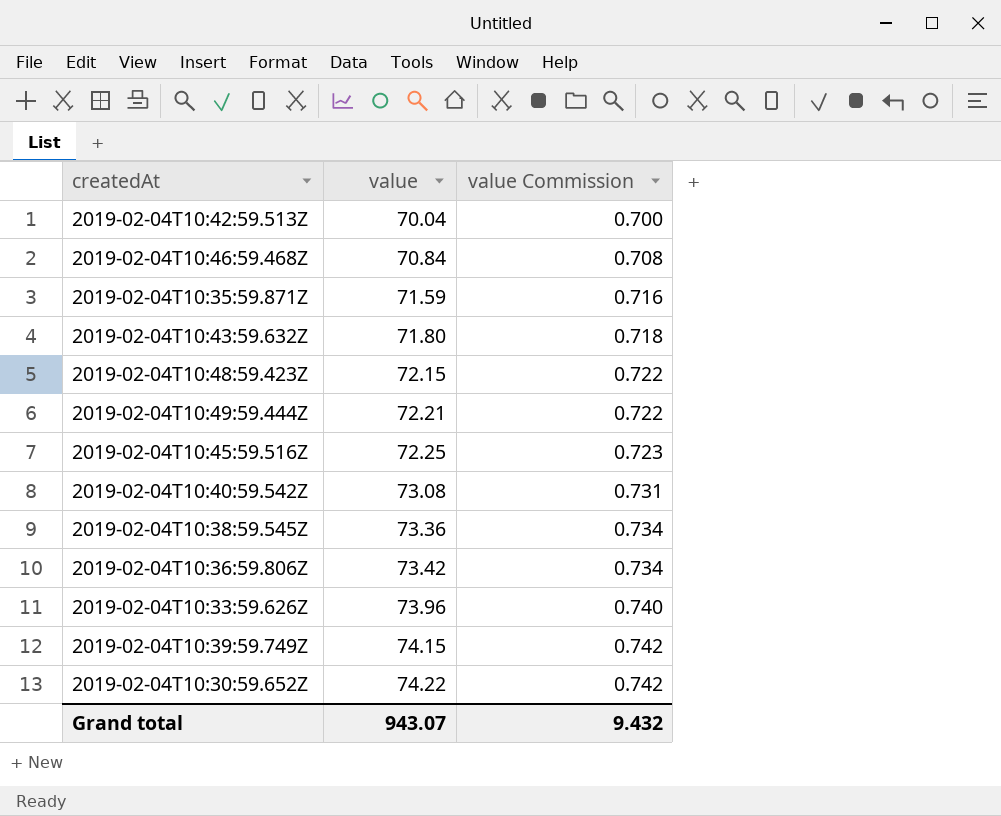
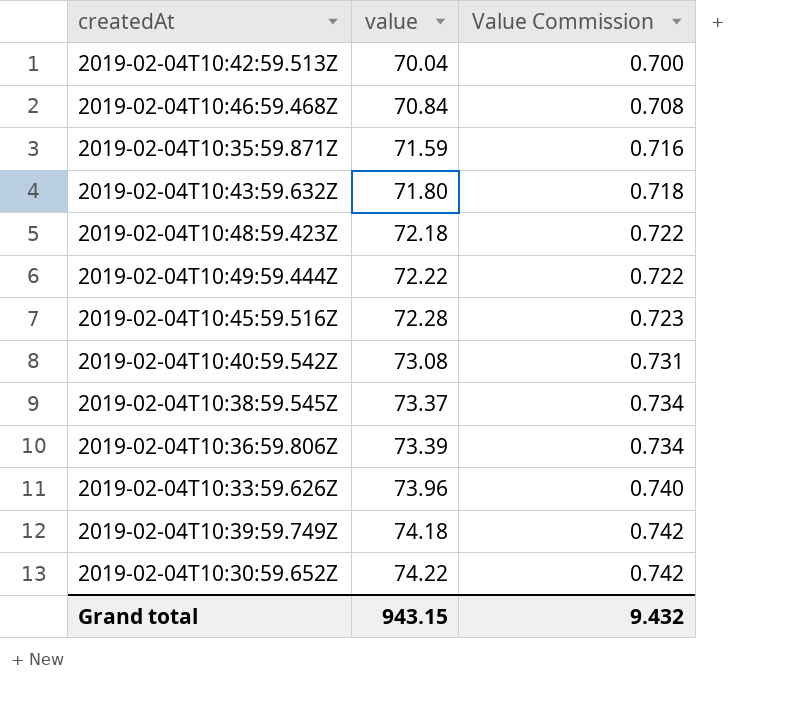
column name: value Commission -> Value Commission
2019-02-04T10:48:59.423Z | value: 72.15 -> 72.18
2019-02-04T10:49:59.444Z | value: 72.21 -> 72.22
2019-02-04T10:45:59.516Z | value: 72.25 -> 72.28
2019-02-04T10:38:59.545Z | value: 73.36 -> 73.37
2019-02-04T10:36:59.806Z | value: 73.42 -> 73.39
2019-02-04T10:39:59.749Z | value: 74.15 -> 74.18
Grand total | value: 943.07 -> 943.15

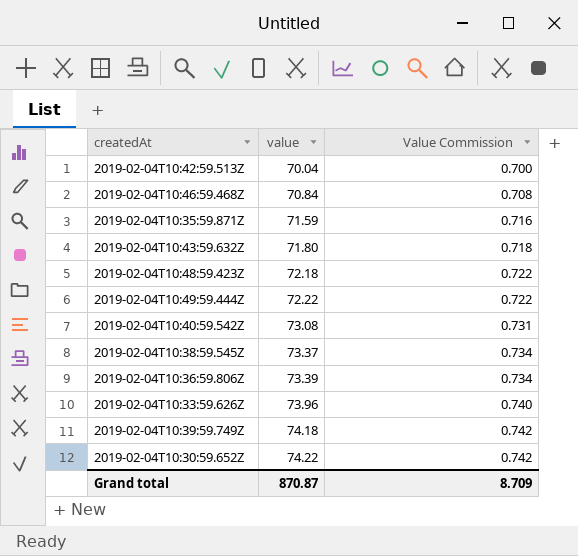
row 2019-02-04T10:45:59.516Z: 72.28 | 0.723 -> none
Grand total | value: 943.15 -> 870.87
Grand total | Value Commission: 9.432 -> 8.709

